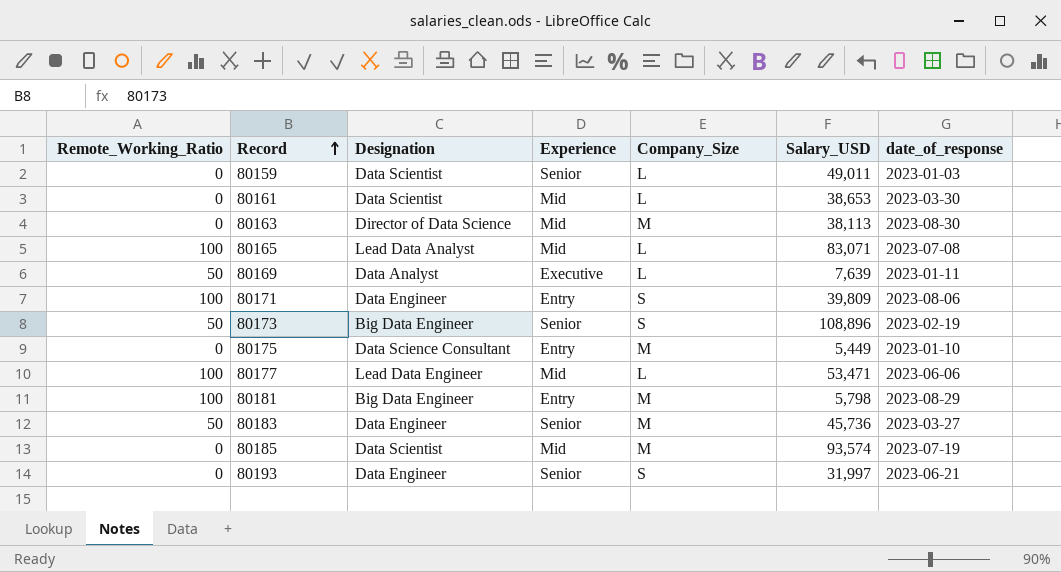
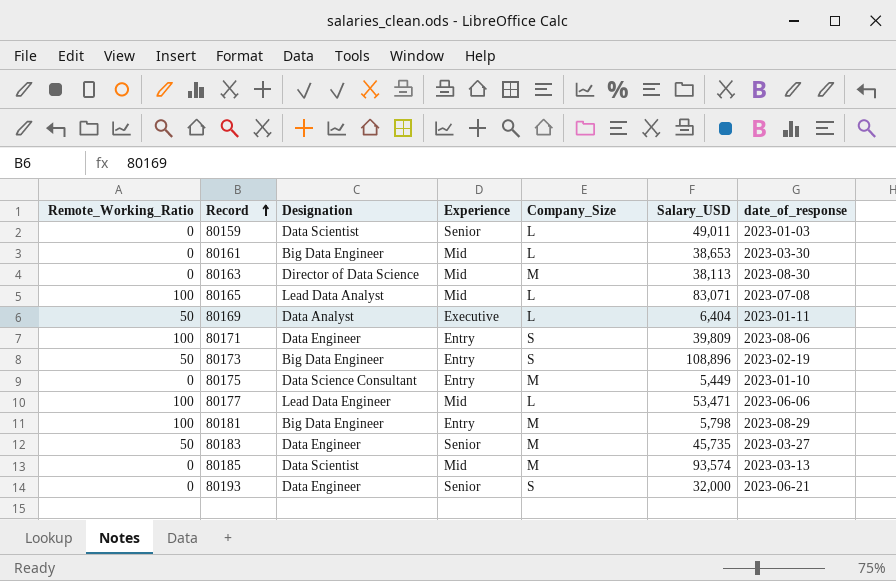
80161 | Designation: Data Scientist -> Big Data Engineer
80169 | Salary_USD: 7,639 -> 6,404
80173 | Experience: Senior -> Entry
80183 | Salary_USD: 45,736 -> 45,735
80185 | date_of_response: 2023-07-19 -> 2023-03-13
80193 | Salary_USD: 31,997 -> 32,000

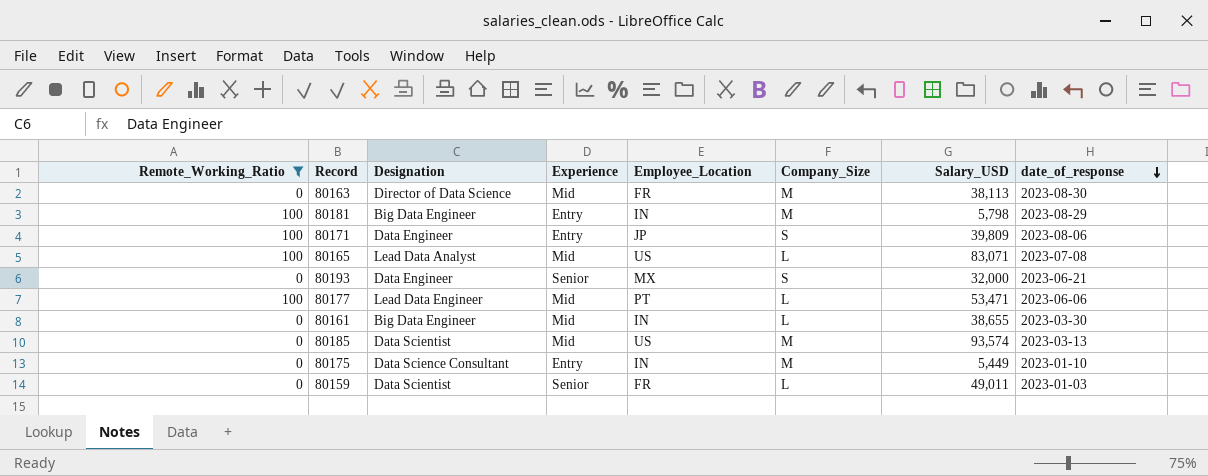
filter: none -> Remote_Working_Ratio != 50
row order: Record ascending -> date_of_response descending
column Employee_Location | position: none -> 5
80161 | Salary_USD: 38,653 -> 38,655

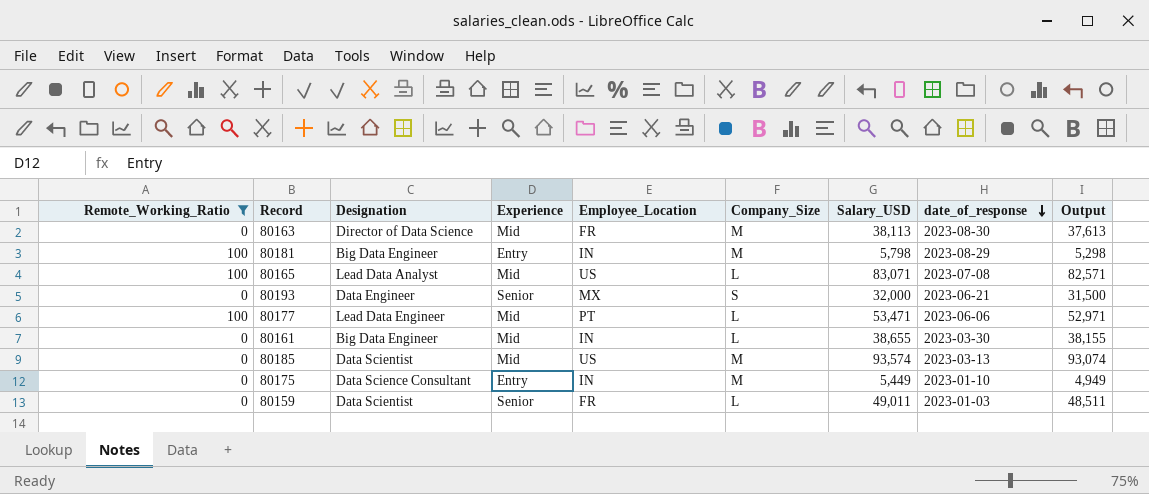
column Output | formula: none -> [Salary_USD] - 500
row 80171: 100 | Data Engineer | Entry | JP | S | 39,809 | 2023-08-06 -> none

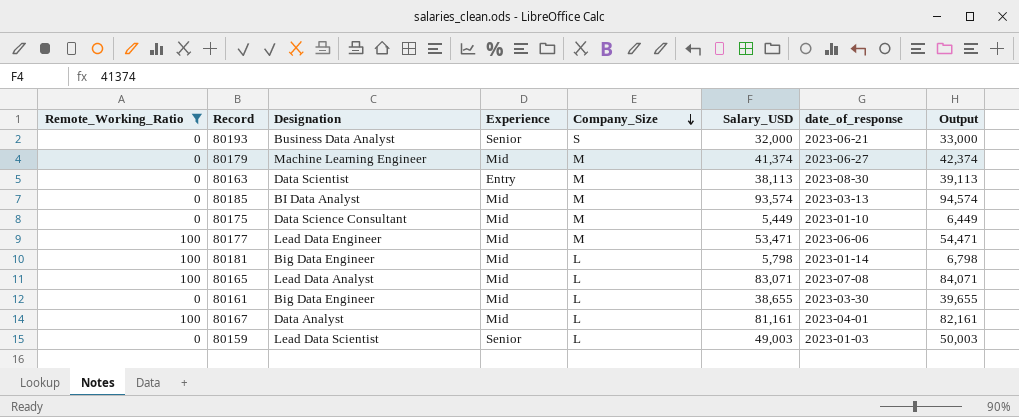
row order: date_of_response descending -> Company_Size descending
column Employee_Location | position: 5 -> none
column Output | formula: [Salary_USD] - 500 -> [Salary_USD] + 1000
80193 | Designation: Data Engineer -> Business Data Analyst
row 80179: none -> 0 | Machine Learning Engineer | Mid | M | 41,374 | 2023-06-27 | 42,374
80163 | Designation: Director of Data Science -> Data Scientist
80163 | Experience: Mid -> Entry
80185 | Designation: Data Scientist -> BI Data Analyst
80175 | Experience: Entry -> Mid
80177 | Company_Size: L -> M
80181 | Experience: Entry -> Mid
80181 | Company_Size: M -> L
80181 | date_of_response: 2023-08-29 -> 2023-01-14
row 80167: none -> 100 | Data Analyst | Mid | L | 81,161 | 2023-04-01 | 82,161
80159 | Designation: Data Scientist -> Lead Data Scientist
80159 | Salary_USD: 49,011 -> 49,003

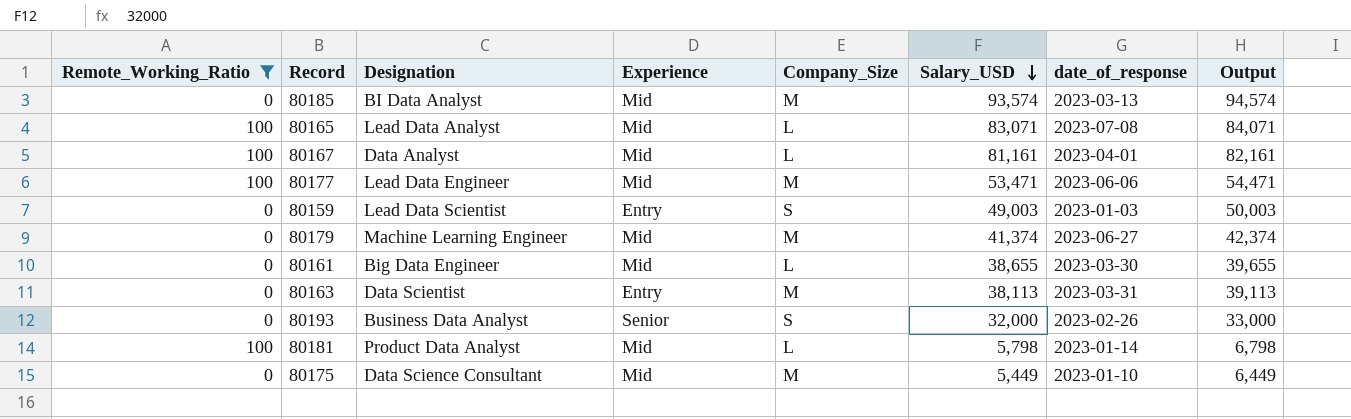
row order: Company_Size descending -> Salary_USD descending
80159 | Experience: Senior -> Entry
80159 | Company_Size: L -> S
80163 | date_of_response: 2023-08-30 -> 2023-03-31
80193 | date_of_response: 2023-06-21 -> 2023-02-26
80181 | Designation: Big Data Engineer -> Product Data Analyst

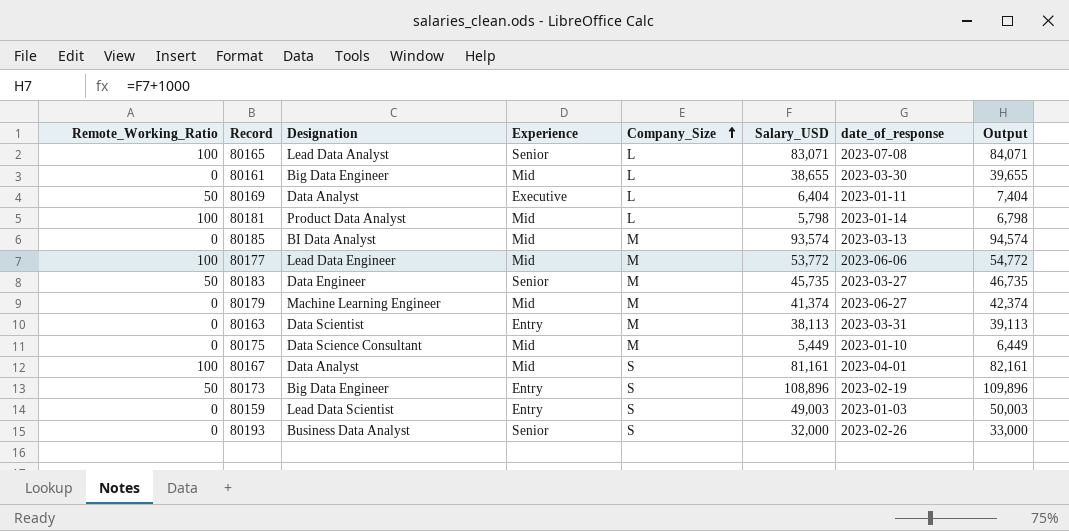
filter: Remote_Working_Ratio != 50 -> none
row order: Salary_USD descending -> Company_Size ascending
80165 | Experience: Mid -> Senior
80177 | Salary_USD: 53,471 -> 53,772
80177 | Output: 54,471 -> 54,772
80167 | Company_Size: L -> S

